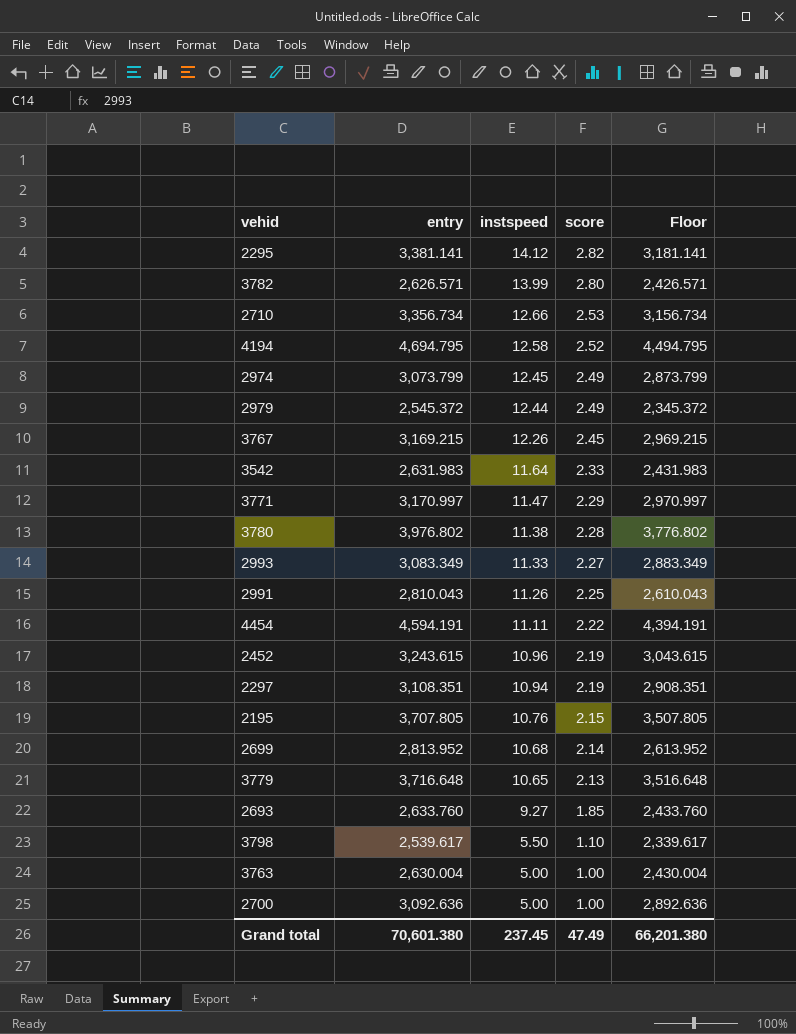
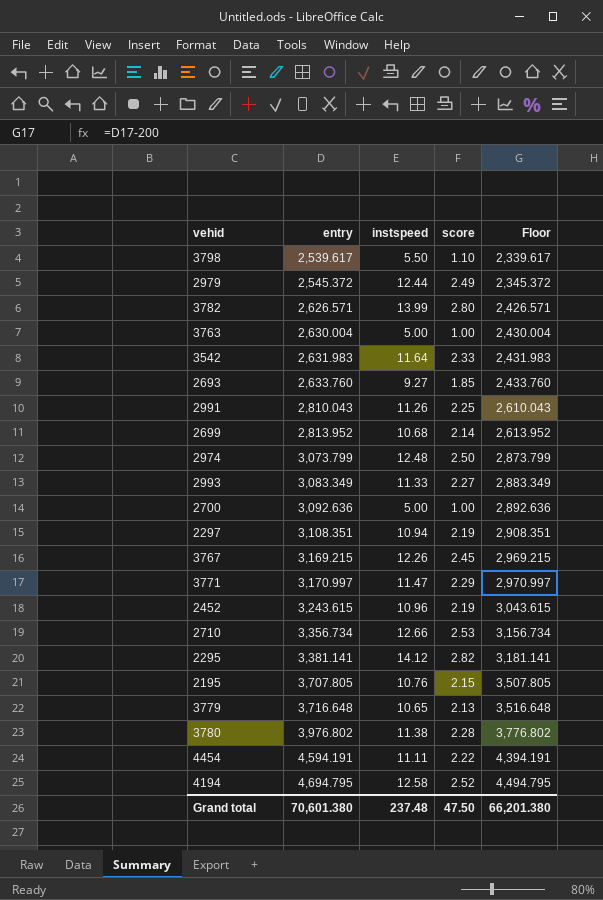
row order: instspeed descending -> entry ascending
2974 | instspeed: 12.45 -> 12.48
2974 | score: 2.49 -> 2.50
Grand total | instspeed: 237.45 -> 237.48
Grand total | score: 47.49 -> 47.50

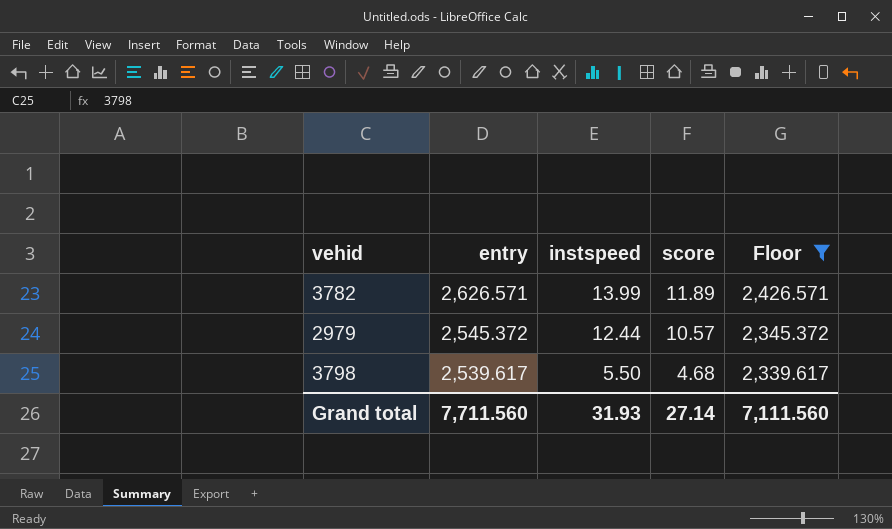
filter: none -> Floor <= 2,426.571
row order: entry ascending -> entry descending
column score | formula: [instspeed] * 0.2 -> [instspeed] * 0.85
Grand total | entry: 70,601.380 -> 7,711.560
Grand total | instspeed: 237.48 -> 31.93
Grand total | score: 47.50 -> 27.14
Grand total | Floor: 66,201.380 -> 7,111.560

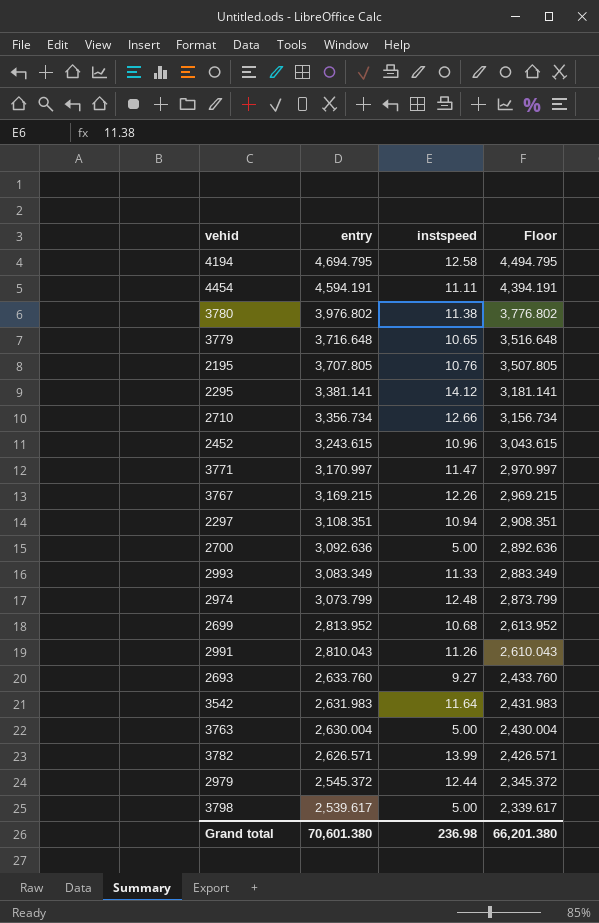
filter: Floor <= 2,426.571 -> none
column score | formula: [instspeed] * 0.85 -> none
3798 | instspeed: 5.50 -> 5.00
Grand total | entry: 7,711.560 -> 70,601.380
Grand total | instspeed: 31.93 -> 236.98
Grand total | Floor: 7,111.560 -> 66,201.380

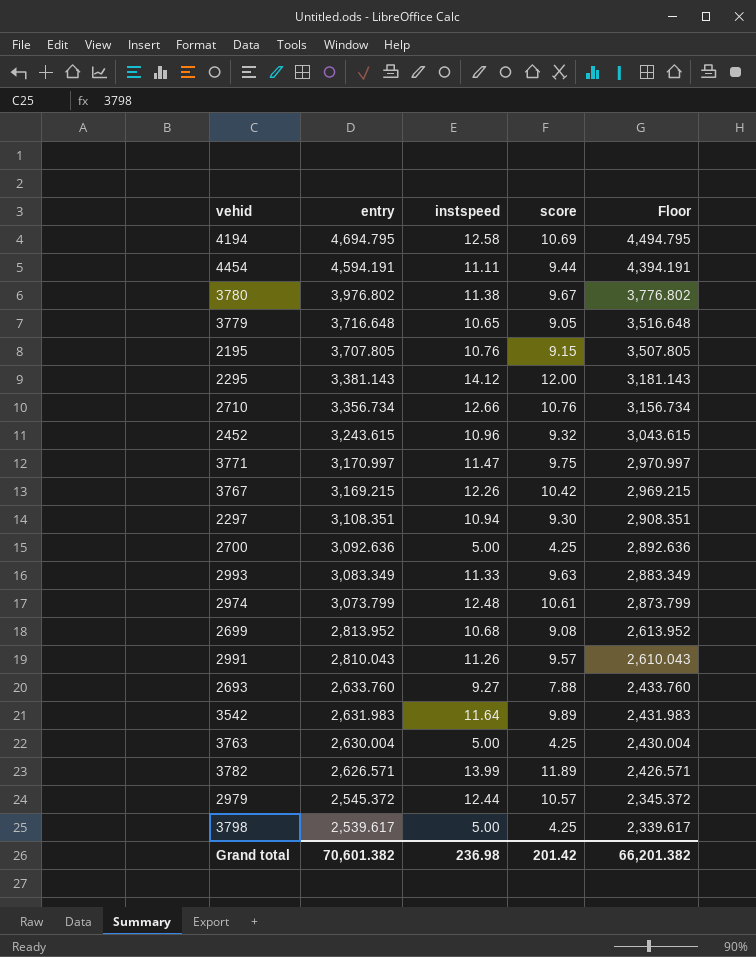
column score | formula: none -> [instspeed] * 0.85
2295 | entry: 3,381.141 -> 3,381.143
2295 | Floor: 3,181.141 -> 3,181.143
Grand total | entry: 70,601.380 -> 70,601.382
Grand total | Floor: 66,201.380 -> 66,201.382

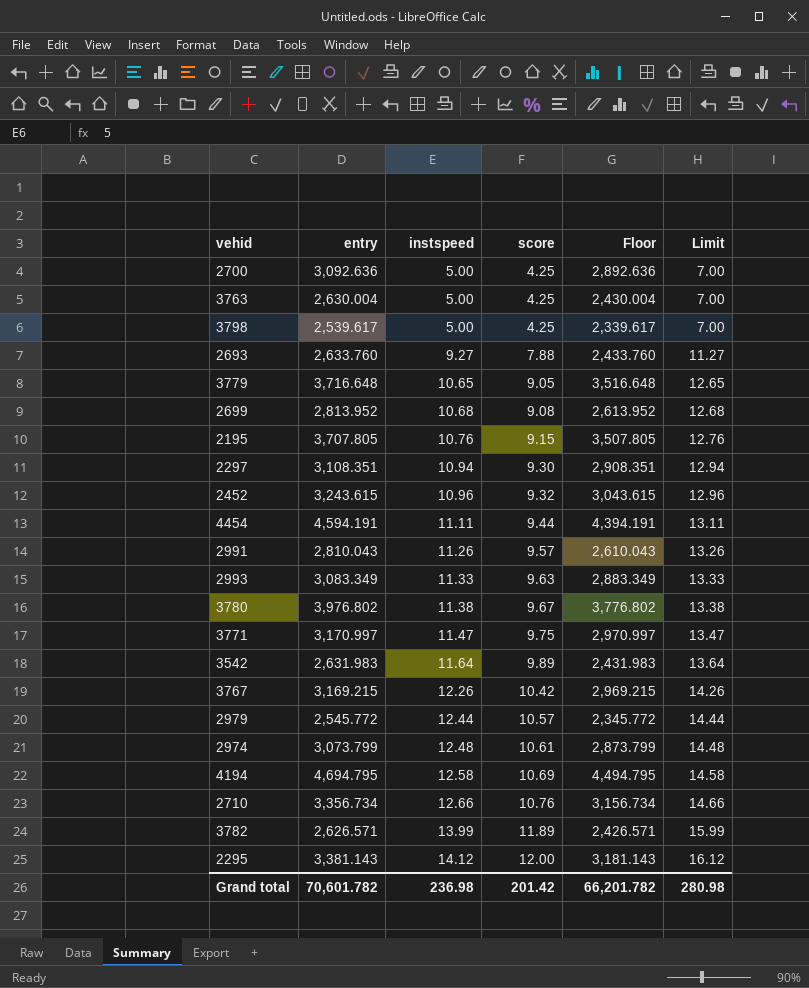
row order: entry descending -> instspeed ascending
column Limit | formula: none -> [instspeed] + 2
2979 | entry: 2,545.372 -> 2,545.772
2979 | Floor: 2,345.372 -> 2,345.772
Grand total | entry: 70,601.382 -> 70,601.782
Grand total | Floor: 66,201.382 -> 66,201.782

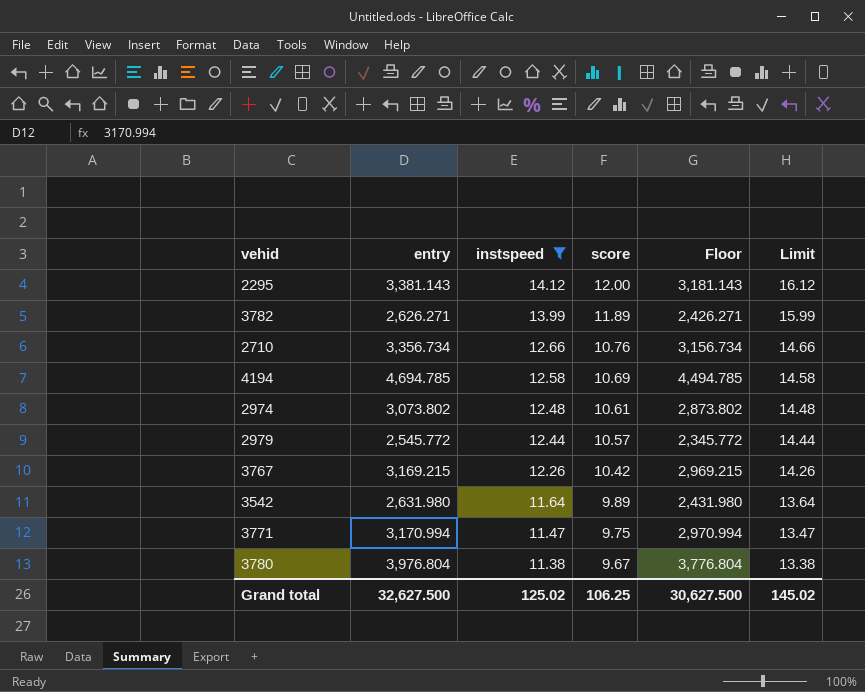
filter: none -> instspeed >= 11.38
row order: instspeed ascending -> instspeed descending
3782 | entry: 2,626.571 -> 2,626.271
3782 | Floor: 2,426.571 -> 2,426.271
4194 | entry: 4,694.795 -> 4,694.785
4194 | Floor: 4,494.795 -> 4,494.785
2974 | entry: 3,073.799 -> 3,073.802
2974 | Floor: 2,873.799 -> 2,873.802
3542 | entry: 2,631.983 -> 2,631.980
3542 | Floor: 2,431.983 -> 2,431.980
3771 | entry: 3,170.997 -> 3,170.994
3771 | Floor: 2,970.997 -> 2,970.994
3780 | entry: 3,976.802 -> 3,976.804
3780 | Floor: 3,776.802 -> 3,776.804
Grand total | entry: 70,601.782 -> 32,627.500
Grand total | instspeed: 236.98 -> 125.02
Grand total | score: 201.42 -> 106.25
Grand total | Floor: 66,201.782 -> 30,627.500
Grand total | Limit: 280.98 -> 145.02

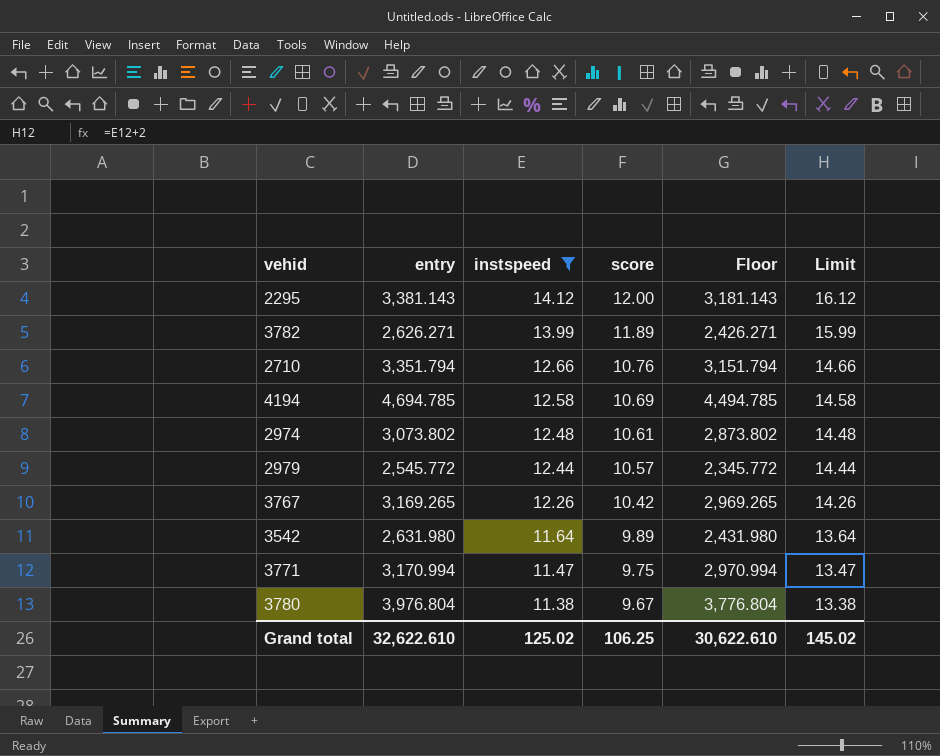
2710 | entry: 3,356.734 -> 3,351.794
2710 | Floor: 3,156.734 -> 3,151.794
3767 | entry: 3,169.215 -> 3,169.265
3767 | Floor: 2,969.215 -> 2,969.265
Grand total | entry: 32,627.500 -> 32,622.610
Grand total | Floor: 30,627.500 -> 30,622.610

